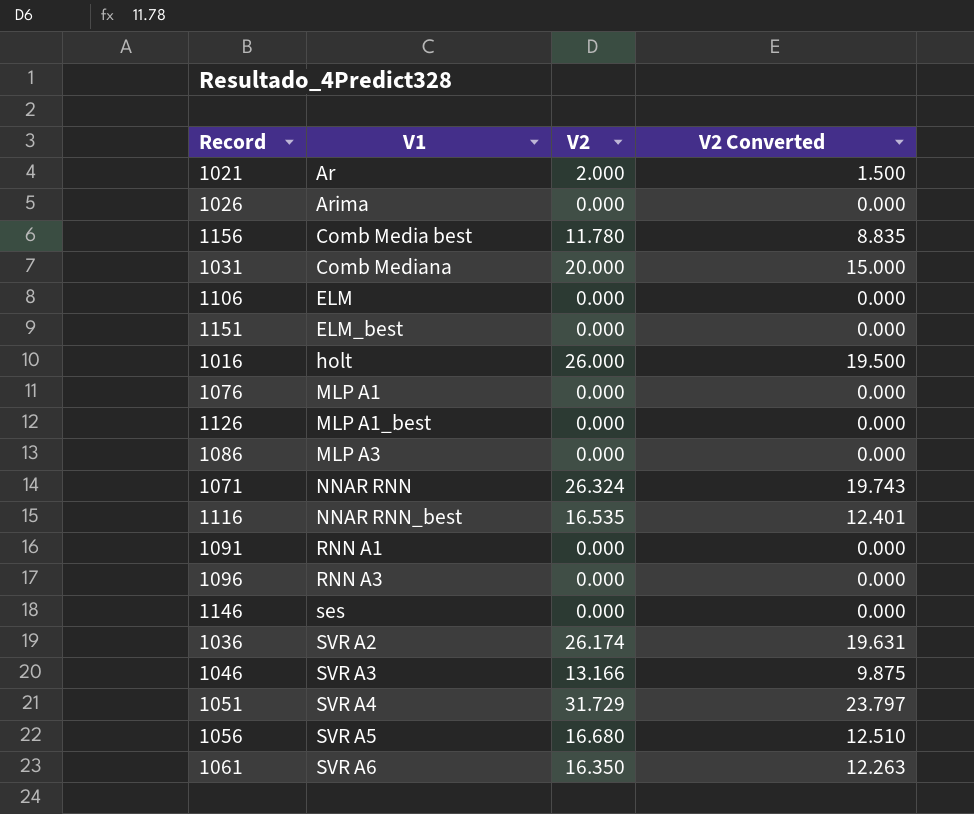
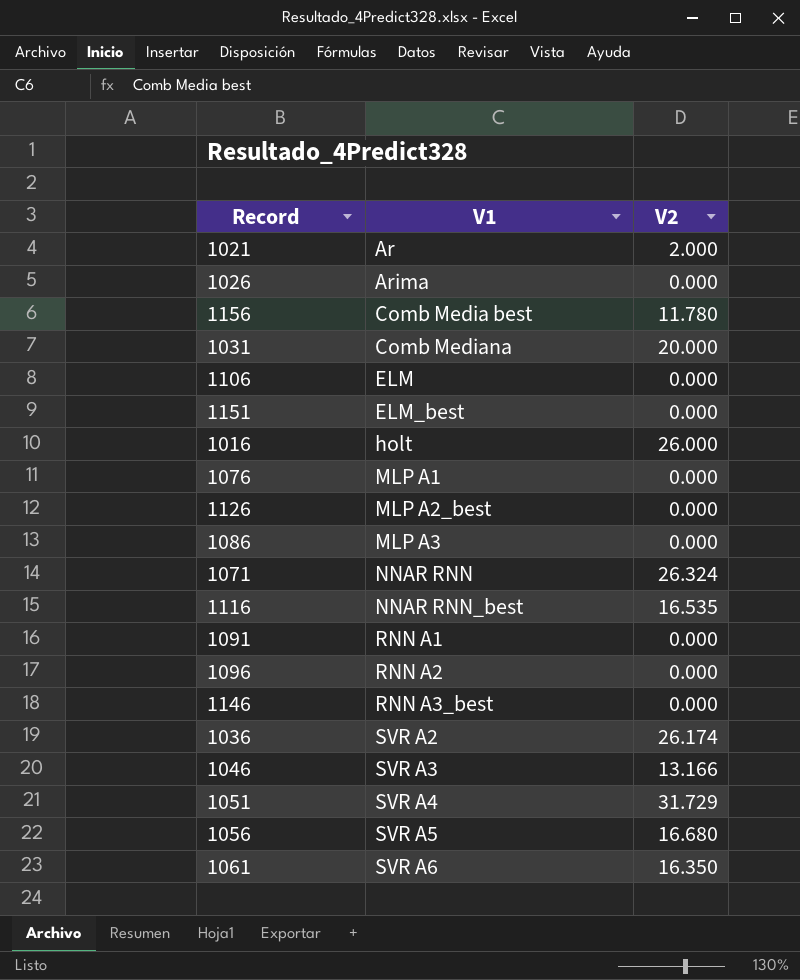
column V2 Converted | formula: [V2] * 0.75 -> none
1126 | V1: MLP A1_best -> MLP A2_best
1096 | V1: RNN A3 -> RNN A2
1146 | V1: ses -> RNN A3_best

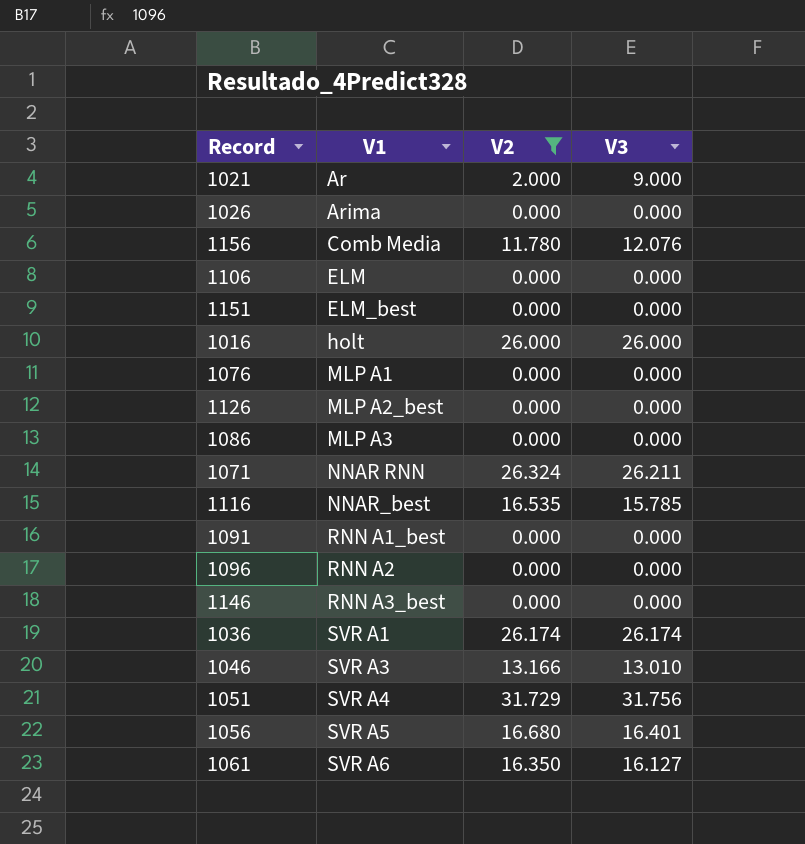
filter: none -> V2 != 20.000
column V3 | position: none -> 4
1156 | V1: Comb Media best -> Comb Media
1116 | V1: NNAR RNN_best -> NNAR_best
1091 | V1: RNN A1 -> RNN A1_best
1036 | V1: SVR A2 -> SVR A1

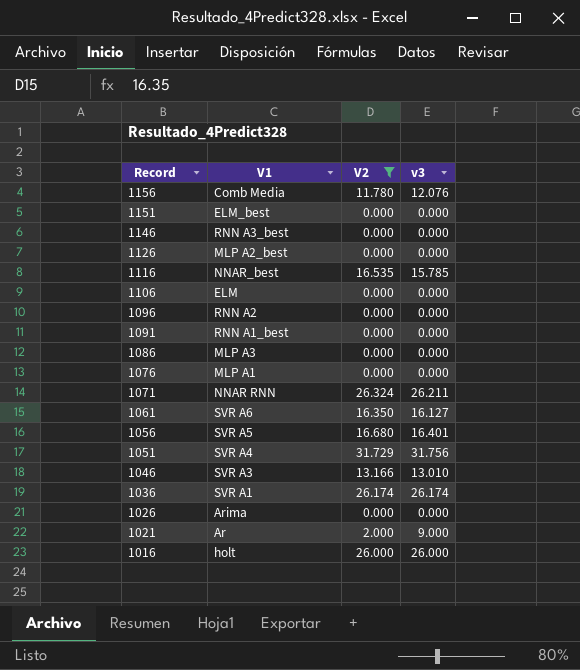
row order: V1 ascending -> Record descending
column name: V3 -> v3

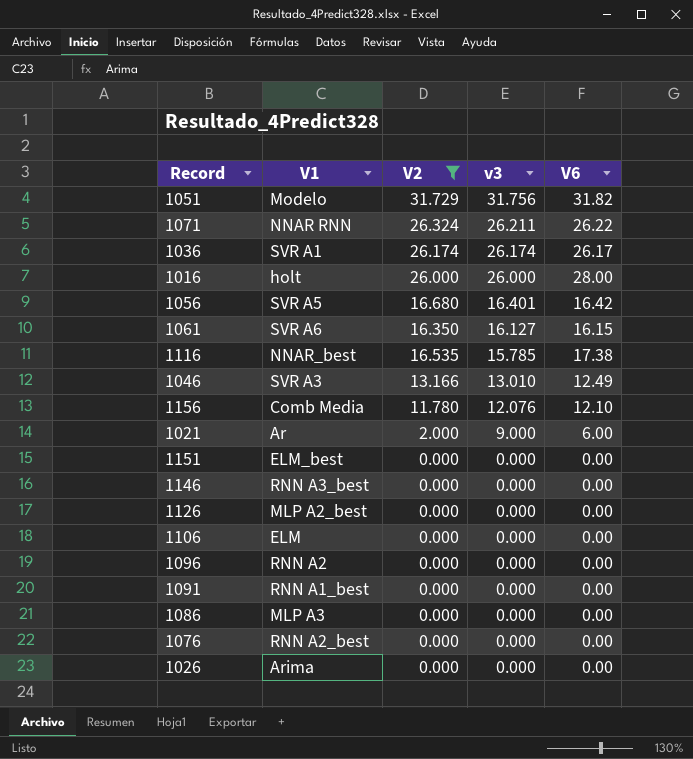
row order: Record descending -> v3 descending
column V6 | position: none -> 5
1051 | V1: SVR A4 -> Modelo
1076 | V1: MLP A1 -> RNN A2_best

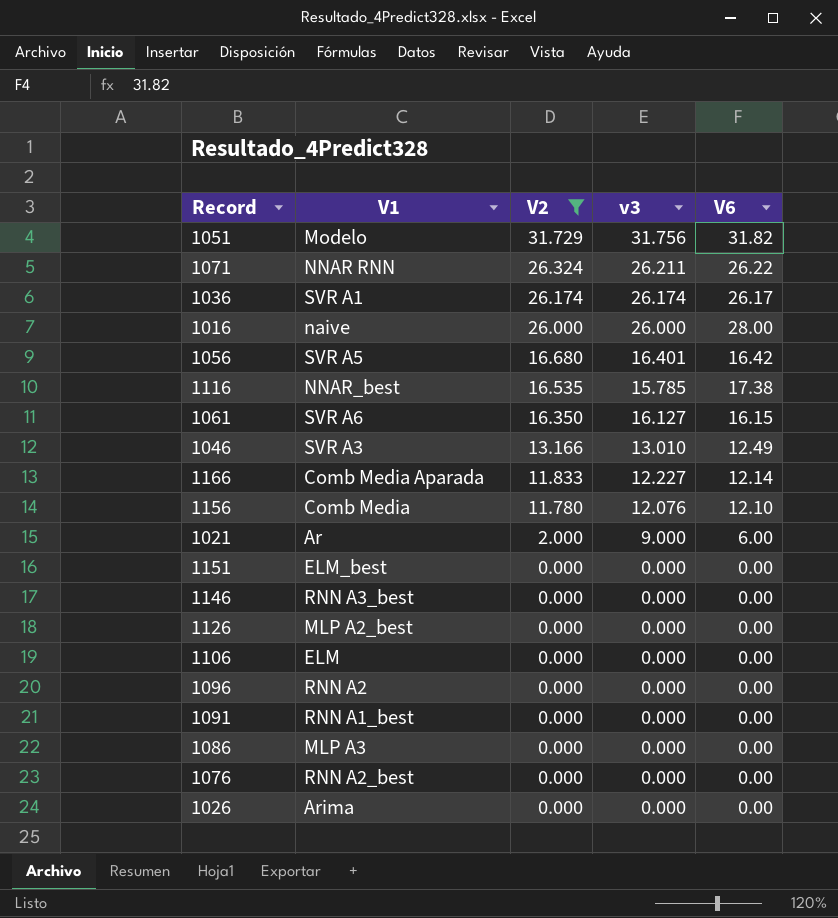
row order: v3 descending -> V2 descending
1016 | V1: holt -> naive
row 1166: none -> Comb Media Aparada | 11.833 | 12.227 | 12.14

